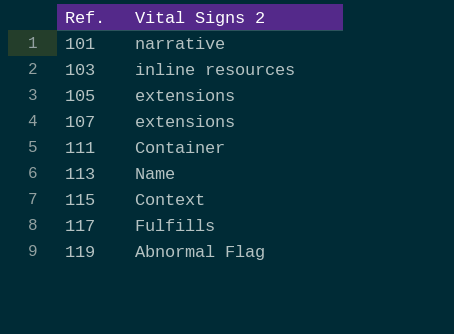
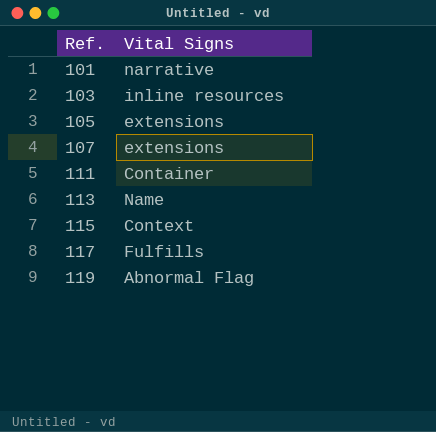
column name: Vital Signs 2 -> Vital Signs

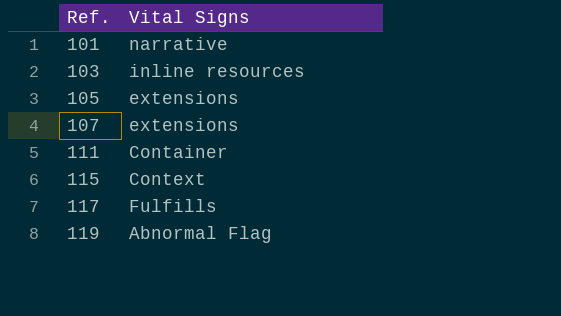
row 113: Name -> none

